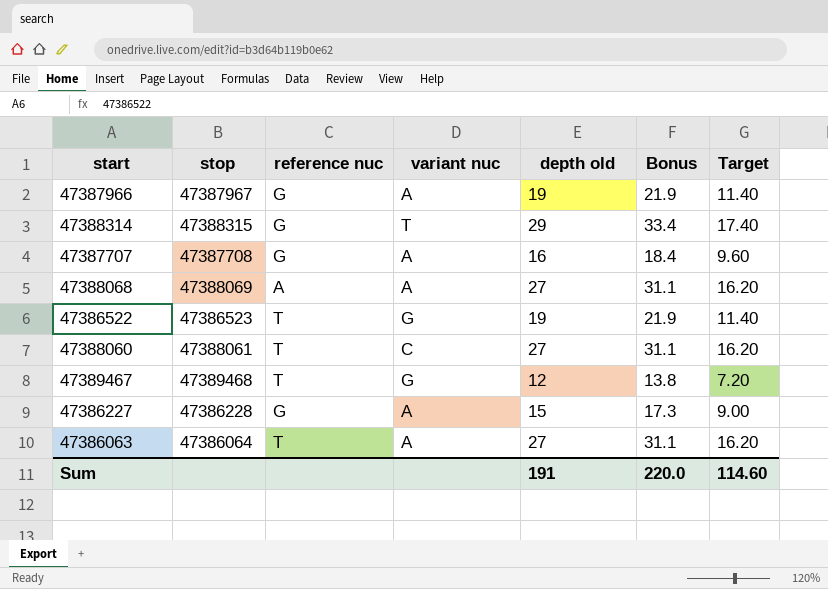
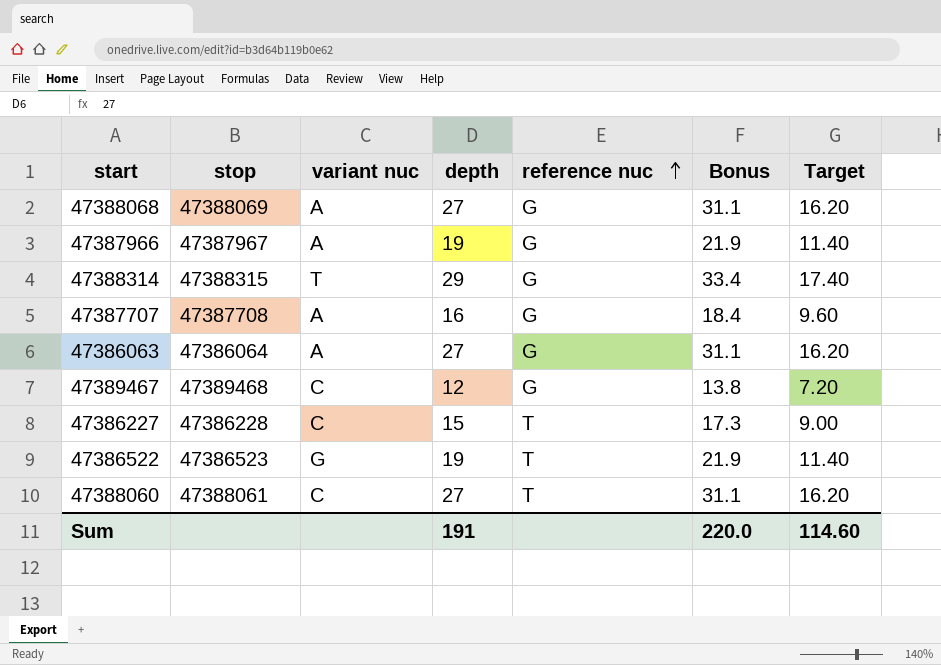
row order: none -> reference nuc ascending
column name: depth old -> depth
column reference nuc | position: 3 -> 5
47388068 | reference nuc: A -> G
47386063 | reference nuc: T -> G
47389467 | variant nuc: G -> C
47389467 | reference nuc: T -> G
47386227 | variant nuc: A -> C
47386227 | reference nuc: G -> T

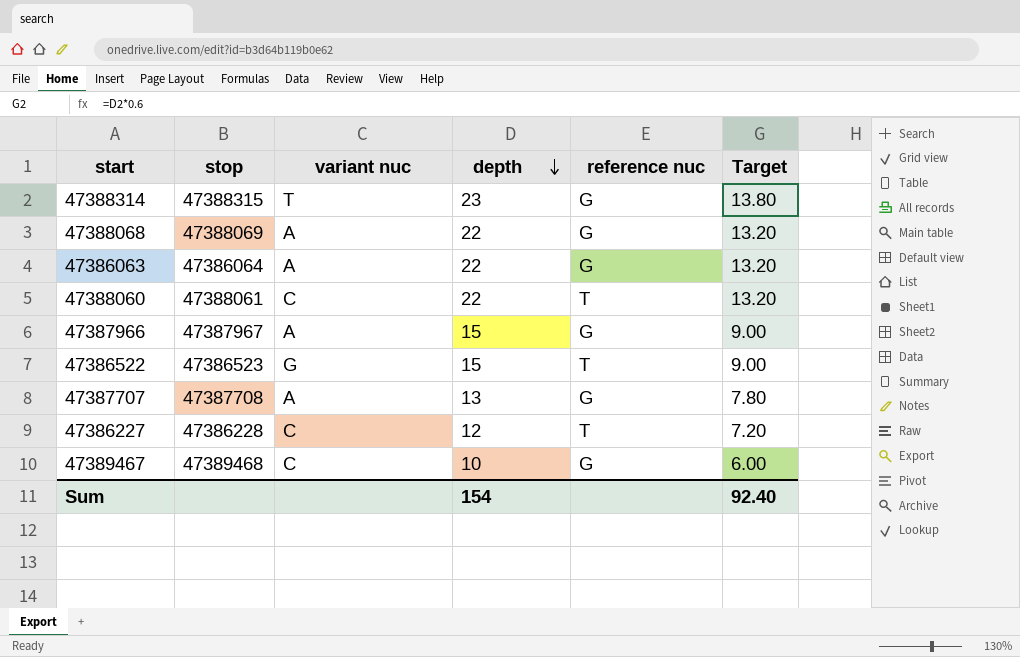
row order: reference nuc ascending -> depth descending
column Bonus | formula: [depth] * 1.15 -> none
47388314 | depth: 29 -> 23
47388314 | Target: 17.40 -> 13.80
47388068 | depth: 27 -> 22
47388068 | Target: 16.20 -> 13.20
47386063 | depth: 27 -> 22
47386063 | Target: 16.20 -> 13.20
47388060 | depth: 27 -> 22
47388060 | Target: 16.20 -> 13.20
47387966 | depth: 19 -> 15
47387966 | Target: 11.40 -> 9.00
47386522 | depth: 19 -> 15
47386522 | Target: 11.40 -> 9.00
47387707 | depth: 16 -> 13
47387707 | Target: 9.60 -> 7.80
47386227 | depth: 15 -> 12
47386227 | Target: 9.00 -> 7.20
47389467 | depth: 12 -> 10
47389467 | Target: 7.20 -> 6.00
Sum | depth: 191 -> 154
Sum | Target: 114.60 -> 92.40

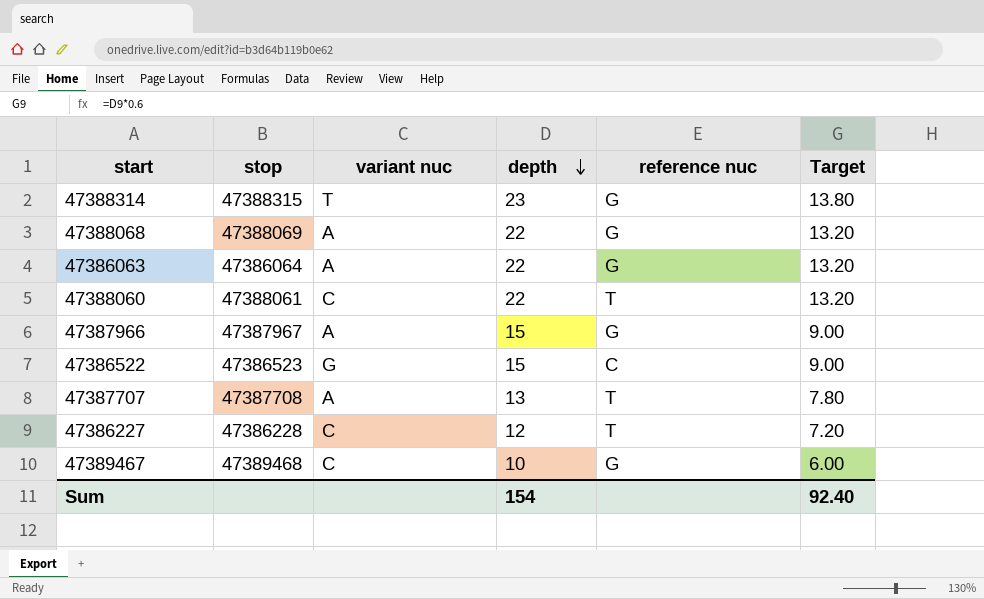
47386522 | reference nuc: T -> C
47387707 | reference nuc: G -> T

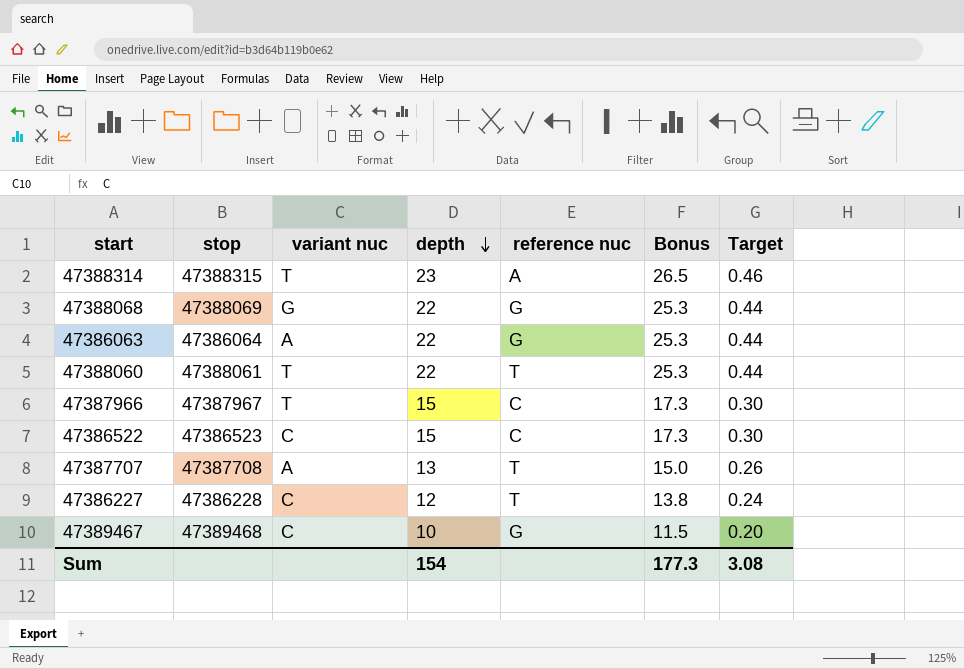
column Bonus | formula: none -> [depth] * 1.15
column Target | formula: [depth] * 0.6 -> [depth] * 0.02
47388314 | reference nuc: G -> A
47388068 | variant nuc: A -> G
47388060 | variant nuc: C -> T
47387966 | variant nuc: A -> T
47387966 | reference nuc: G -> C
47386522 | variant nuc: G -> C
Sum | Target: 92.40 -> 3.08

